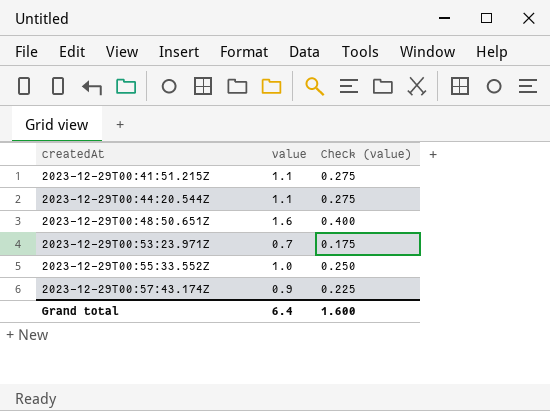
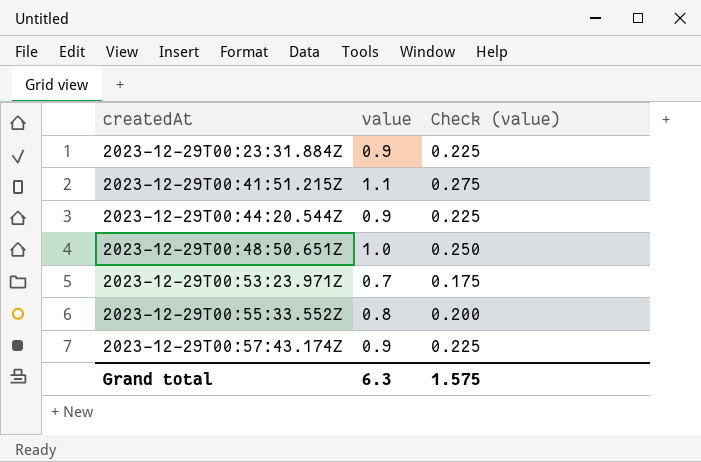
row 2023-12-29T00:23:31.884Z: none -> 0.9 | 0.225
2023-12-29T00:44:20.544Z | value: 1.1 -> 0.9
2023-12-29T00:44:20.544Z | Check (value): 0.275 -> 0.225
2023-12-29T00:48:50.651Z | value: 1.6 -> 1.0
2023-12-29T00:48:50.651Z | Check (value): 0.400 -> 0.250
2023-12-29T00:55:33.552Z | value: 1.0 -> 0.8
2023-12-29T00:55:33.552Z | Check (value): 0.250 -> 0.200
Grand total | value: 6.4 -> 6.3
Grand total | Check (value): 1.600 -> 1.575

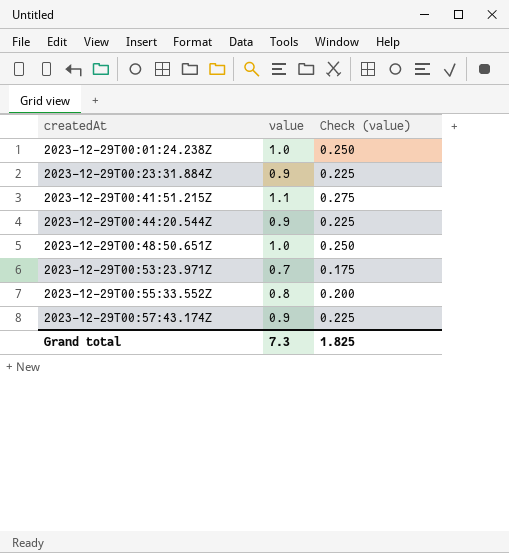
row 2023-12-29T00:01:24.238Z: none -> 1.0 | 0.250
Grand total | value: 6.3 -> 7.3
Grand total | Check (value): 1.575 -> 1.825

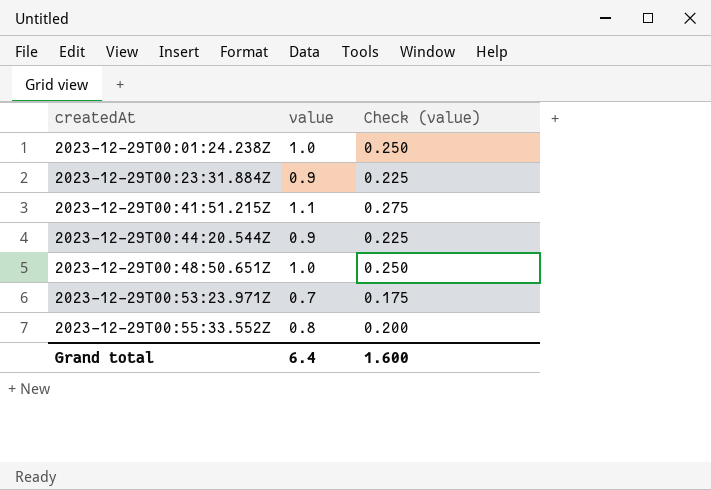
row 2023-12-29T00:57:43.174Z: 0.9 | 0.225 -> none
Grand total | value: 7.3 -> 6.4
Grand total | Check (value): 1.825 -> 1.600

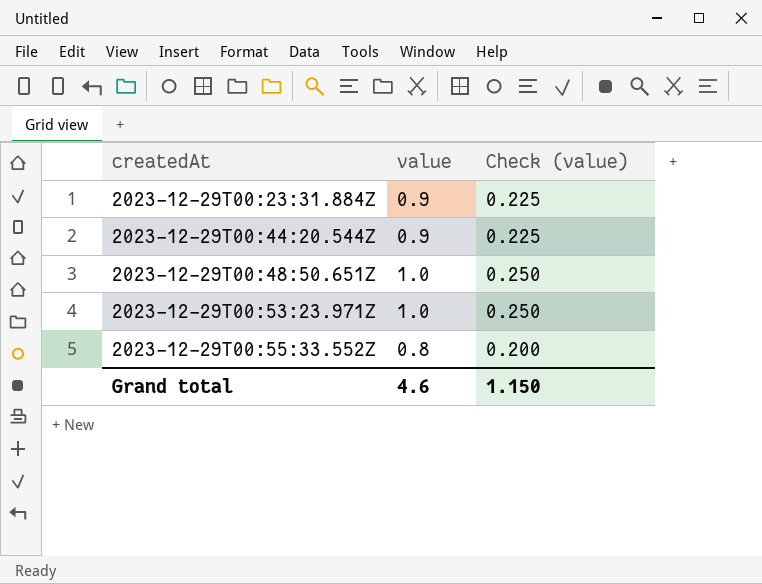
row 2023-12-29T00:01:24.238Z: 1.0 | 0.250 -> none
row 2023-12-29T00:41:51.215Z: 1.1 | 0.275 -> none
2023-12-29T00:53:23.971Z | value: 0.7 -> 1.0
2023-12-29T00:53:23.971Z | Check (value): 0.175 -> 0.250
Grand total | value: 6.4 -> 4.6
Grand total | Check (value): 1.600 -> 1.150

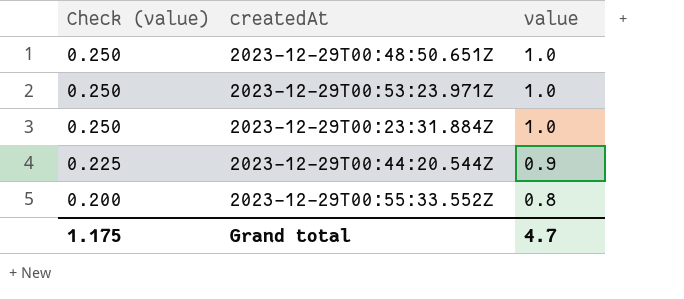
row order: createdAt ascending -> Check (value) descending
column Check (value) | position: 3 -> 1
2023-12-29T00:23:31.884Z | Check (value): 0.225 -> 0.250
2023-12-29T00:23:31.884Z | value: 0.9 -> 1.0
Grand total | Check (value): 1.150 -> 1.175
Grand total | value: 4.6 -> 4.7

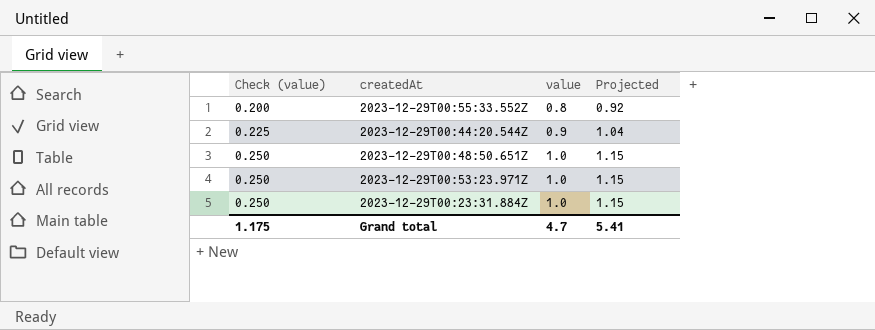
row order: Check (value) descending -> Check (value) ascending
column Projected | formula: none -> [value] * 1.15

